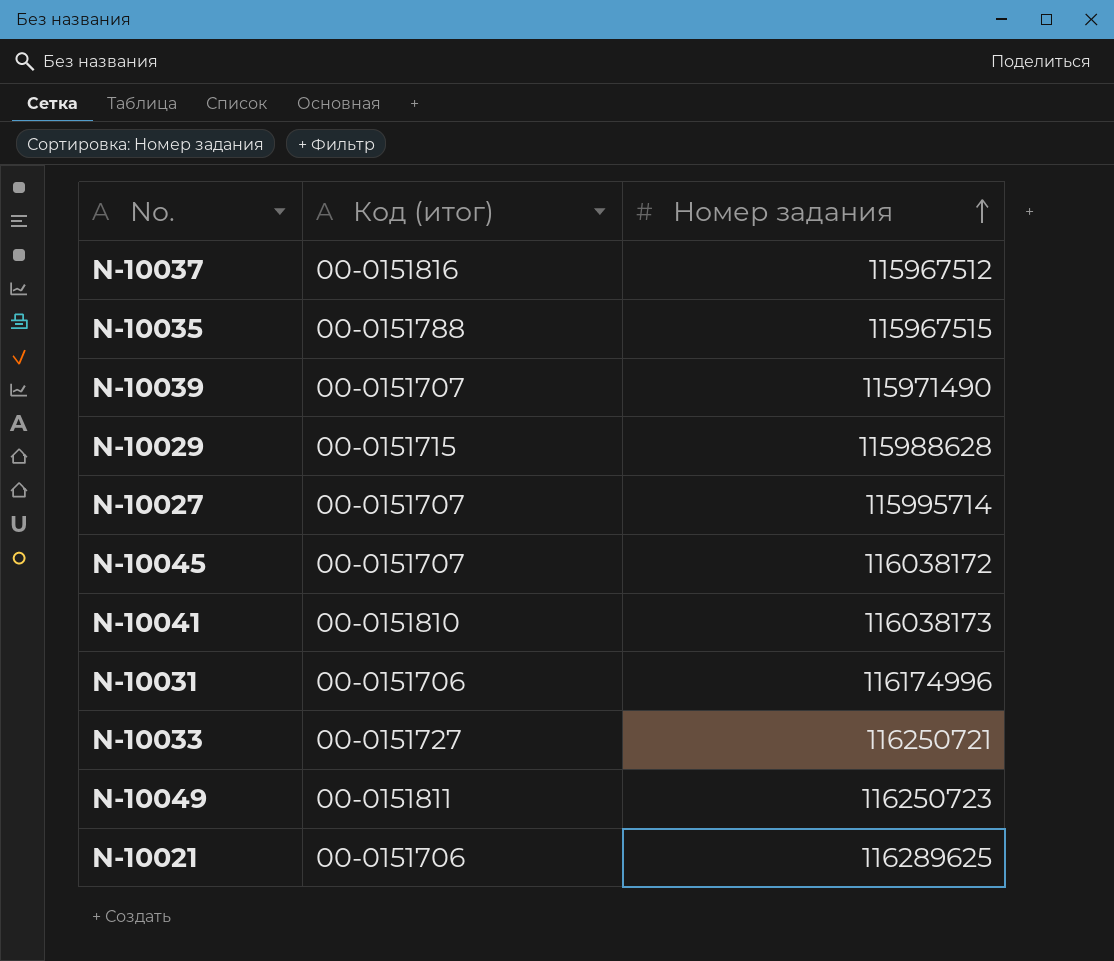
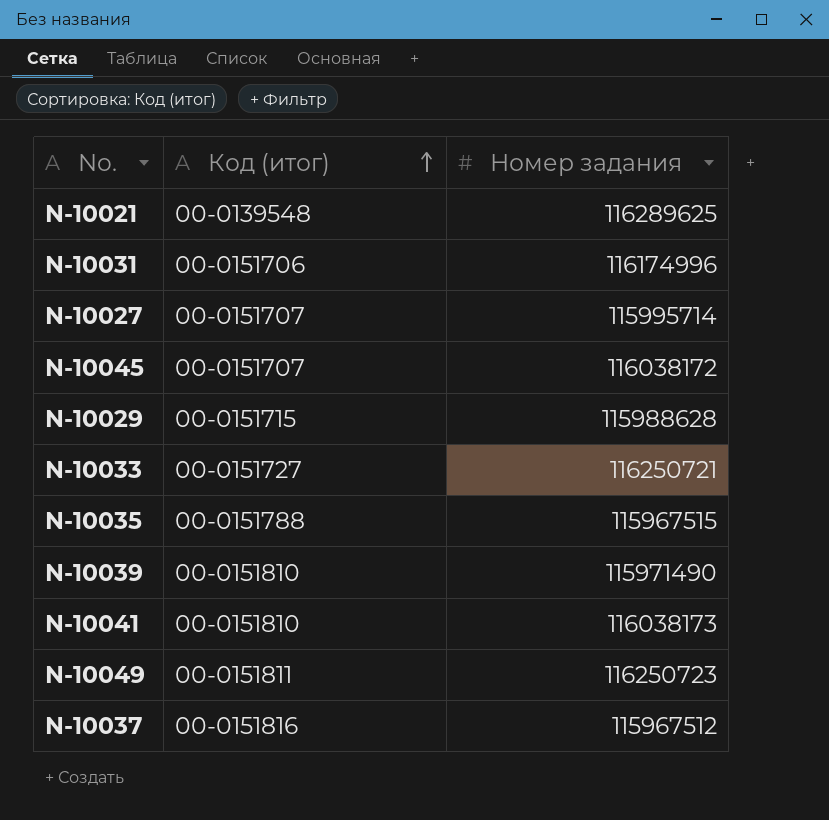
row order: Номер задания ascending -> Код (итог) ascending
N-10021 | Код (итог): 00-0151706 -> 00-0139548
N-10039 | Код (итог): 00-0151707 -> 00-0151810

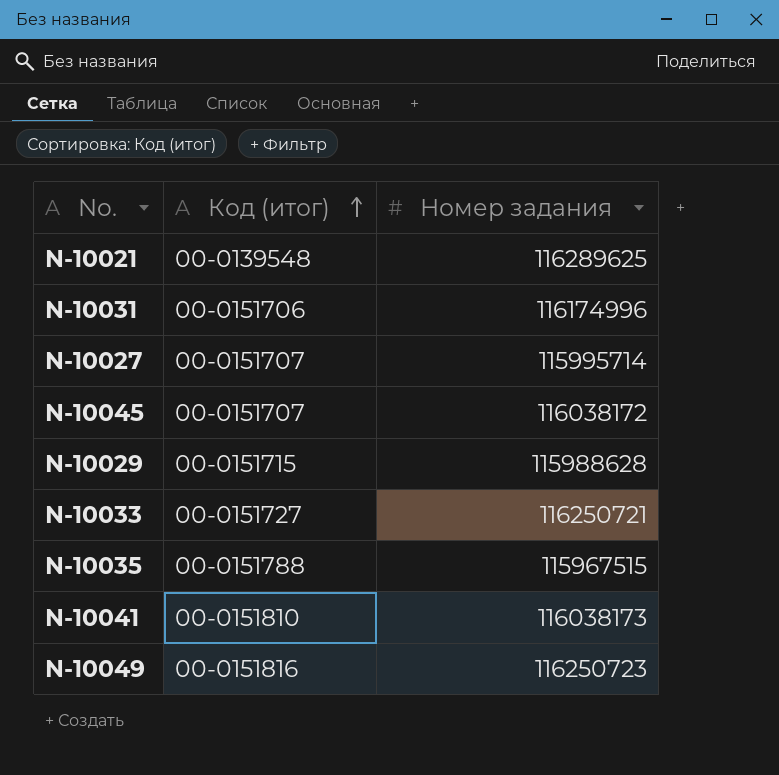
row N-10039: 00-0151810 | 115971490 -> none
row N-10037: 00-0151816 | 115967512 -> none
N-10049 | Код (итог): 00-0151811 -> 00-0151816

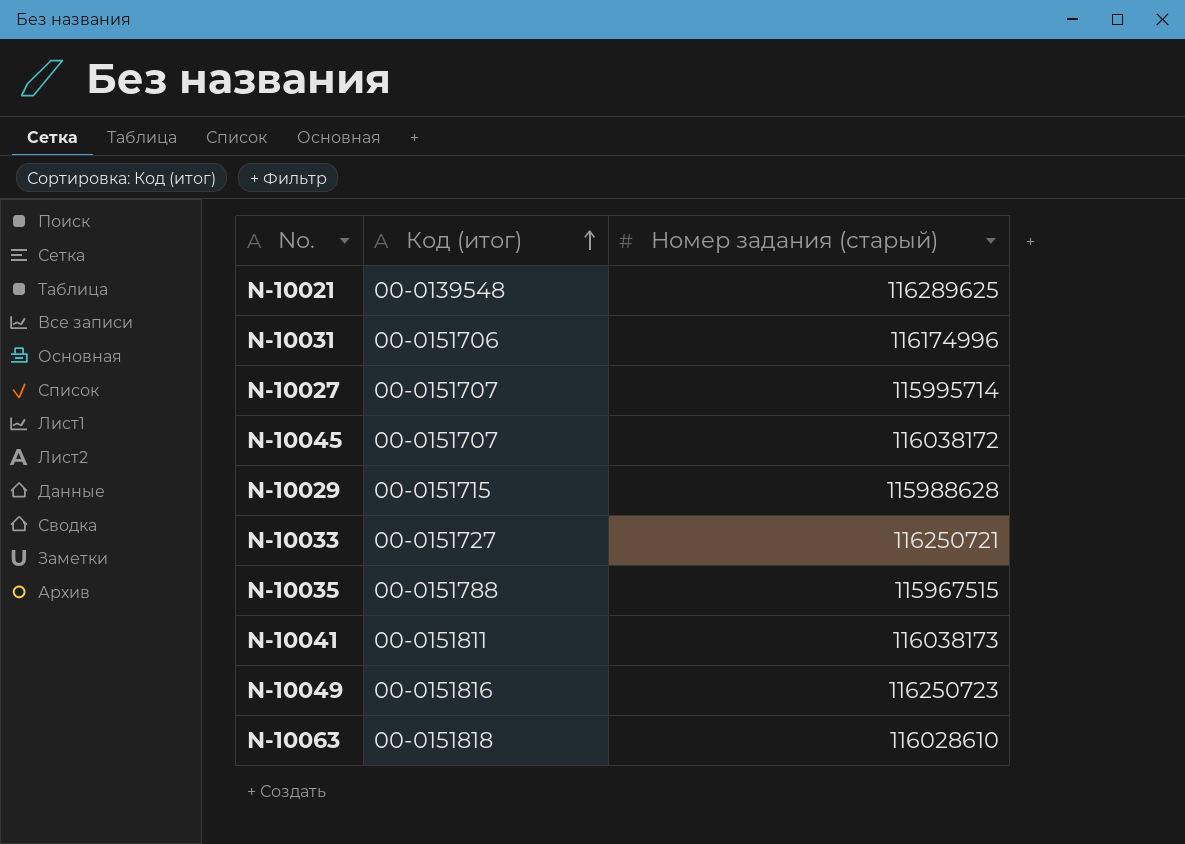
column name: Номер задания -> Номер задания (старый)
N-10041 | Код (итог): 00-0151810 -> 00-0151811
row N-10063: none -> 00-0151818 | 116028610

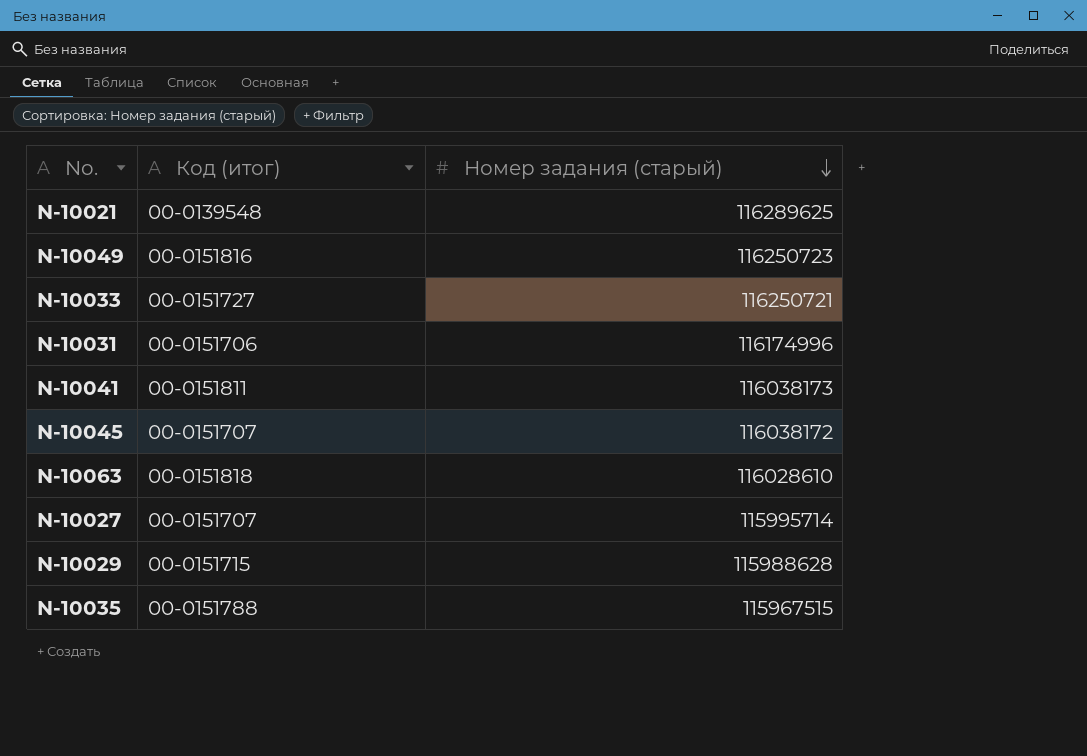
row order: Код (итог) ascending -> Номер задания (старый) descending

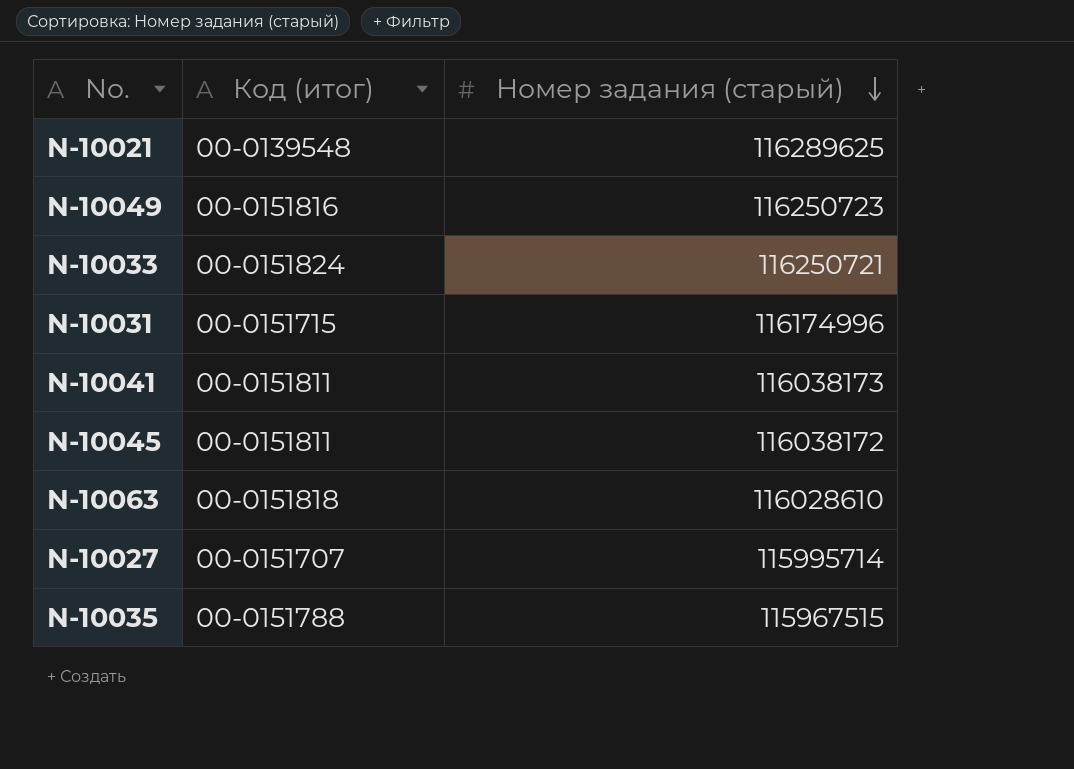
row N-10029: 00-0151715 | 115988628 -> none
N-10033 | Код (итог): 00-0151727 -> 00-0151824
N-10031 | Код (итог): 00-0151706 -> 00-0151715
N-10045 | Код (итог): 00-0151707 -> 00-0151811

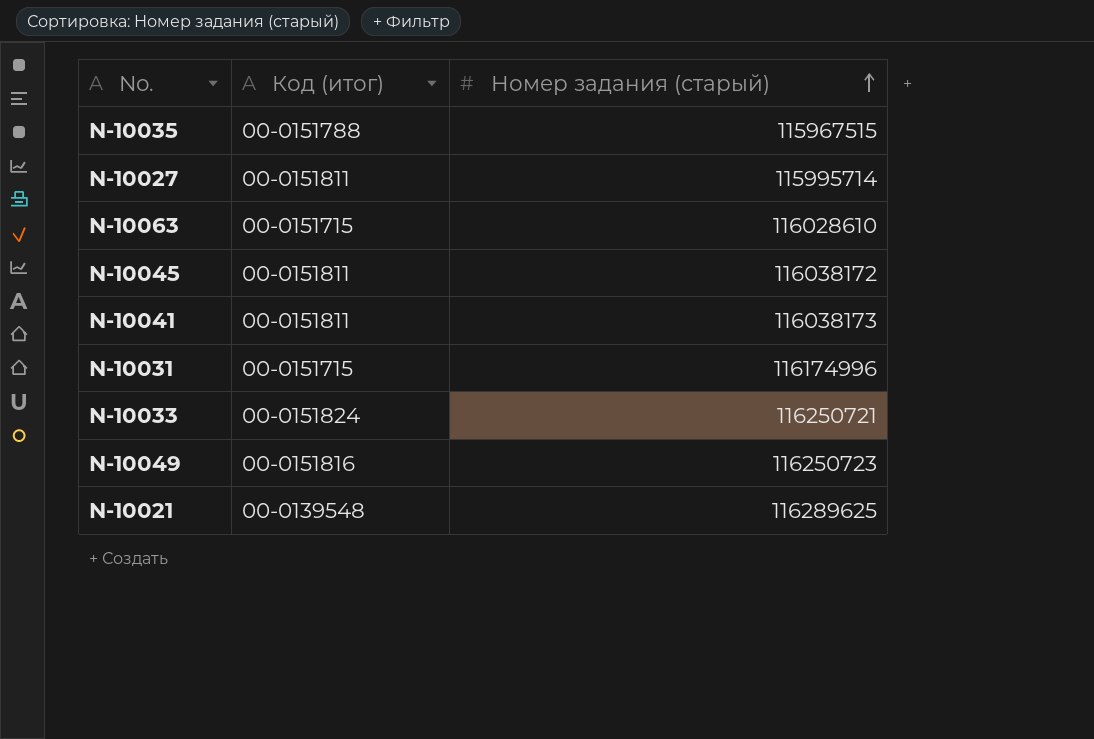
row order: Номер задания (старый) descending -> Номер задания (старый) ascending
N-10027 | Код (итог): 00-0151707 -> 00-0151811
N-10063 | Код (итог): 00-0151818 -> 00-0151715

